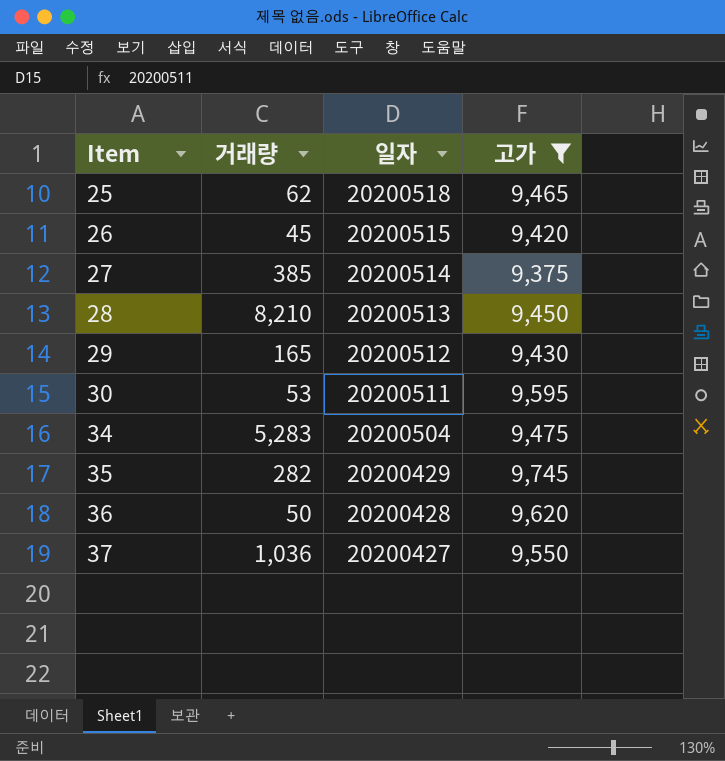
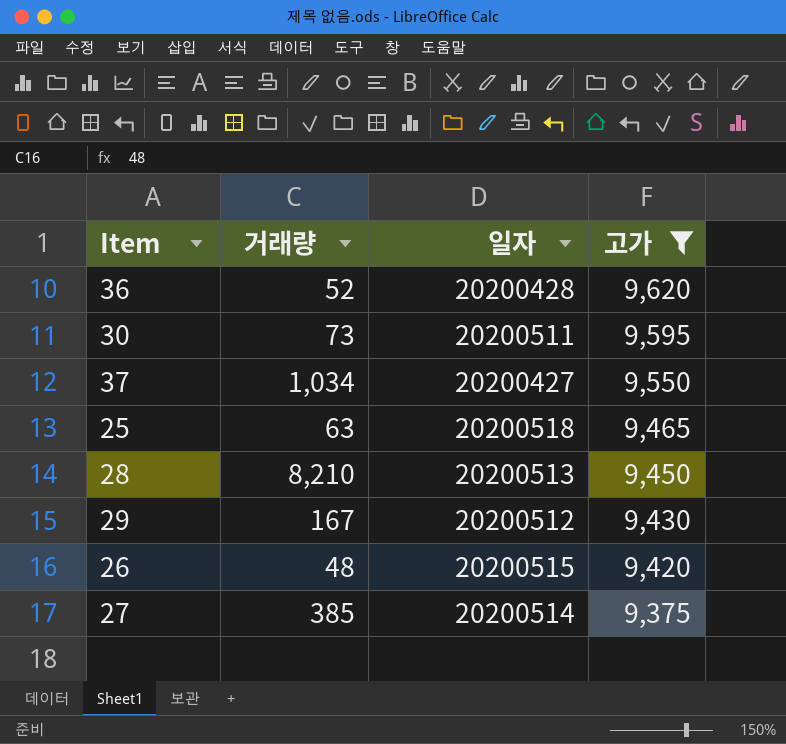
row order: Item ascending -> 고가 descending
row 34: 5,283 | 20200504 | 9,475 -> none
row 35: 282 | 20200429 | 9,745 -> none
36 | 거래량: 50 -> 52
30 | 거래량: 53 -> 73
37 | 거래량: 1,036 -> 1,034
25 | 거래량: 62 -> 63
29 | 거래량: 165 -> 167
26 | 거래량: 45 -> 48

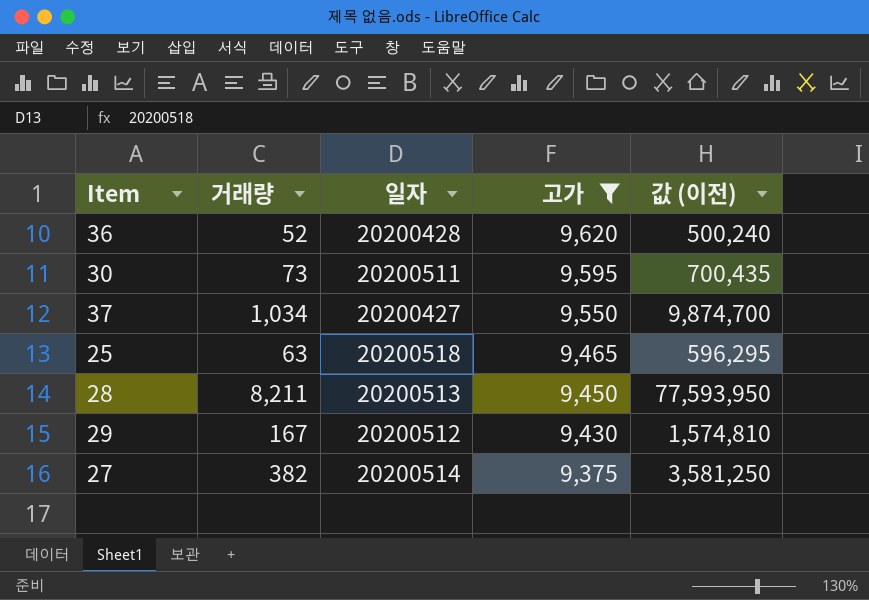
column 값 (이전) | formula: none -> [거래량] * [고가]
row 26: 48 | 20200515 | 9,420 -> none
28 | 거래량: 8,210 -> 8,211
27 | 거래량: 385 -> 382

